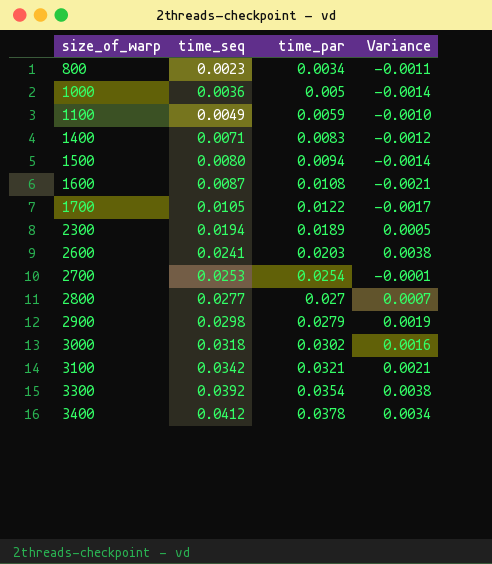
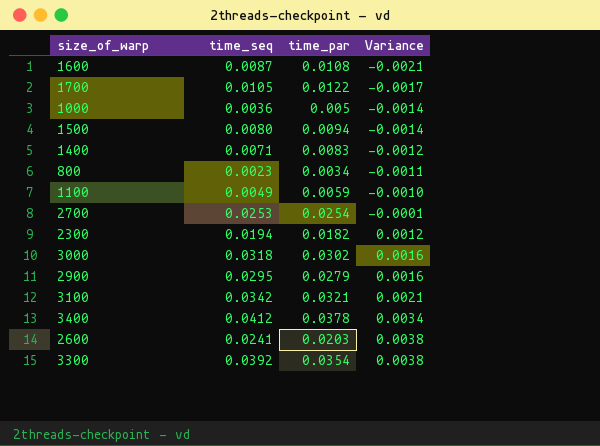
row order: size_of_warp ascending -> Variance ascending
row 2800: 0.0277 | 0.027 | 0.0007 -> none
2300 | time_par: 0.0189 -> 0.0182
2300 | Variance: 0.0005 -> 0.0012
2900 | time_seq: 0.0298 -> 0.0295
2900 | Variance: 0.0019 -> 0.0016

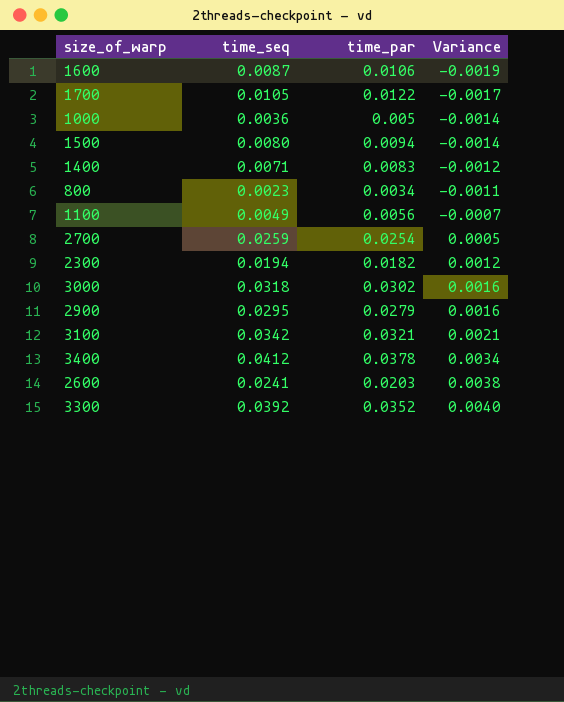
1600 | time_par: 0.0108 -> 0.0106
1600 | Variance: -0.0021 -> -0.0019
1100 | time_par: 0.0059 -> 0.0056
1100 | Variance: -0.0010 -> -0.0007
2700 | time_seq: 0.0253 -> 0.0259
2700 | Variance: -0.0001 -> 0.0005
3300 | time_par: 0.0354 -> 0.0352
3300 | Variance: 0.0038 -> 0.0040

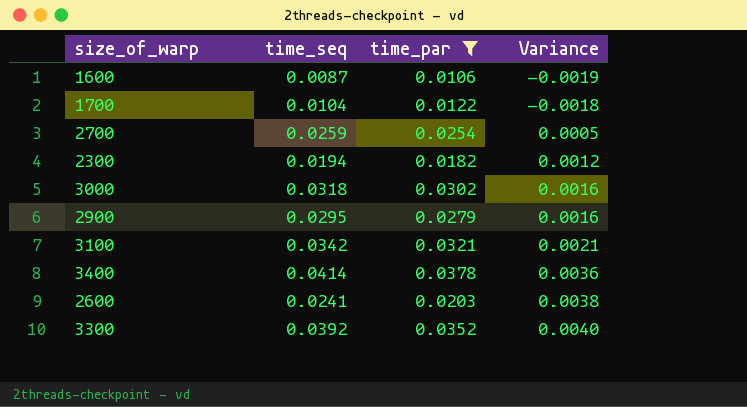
filter: none -> time_par >= 0.0106
1700 | time_seq: 0.0105 -> 0.0104
1700 | Variance: -0.0017 -> -0.0018
3400 | time_seq: 0.0412 -> 0.0414
3400 | Variance: 0.0034 -> 0.0036

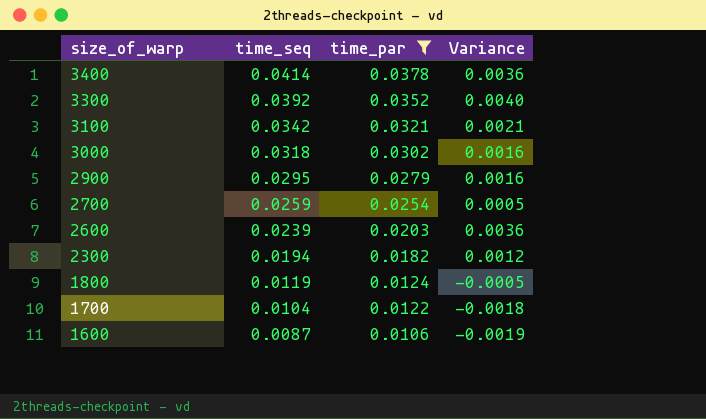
row order: Variance ascending -> size_of_warp descending
2600 | time_seq: 0.0241 -> 0.0239
2600 | Variance: 0.0038 -> 0.0036
row 1800: none -> 0.0119 | 0.0124 | -0.0005

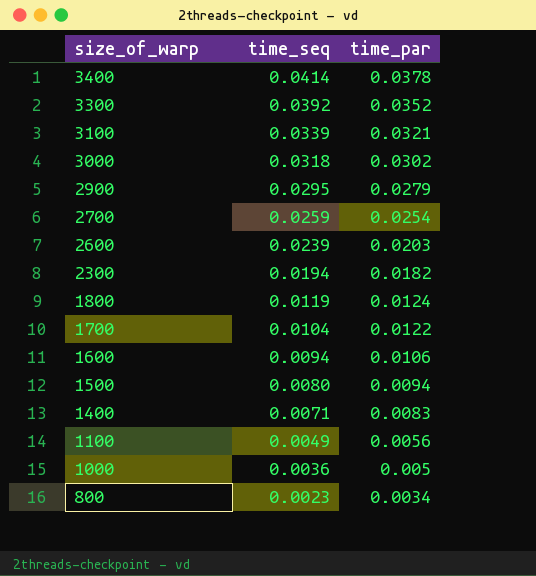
filter: time_par >= 0.0106 -> none
column Variance | formula: [time_seq] - [time_par] -> none
3100 | time_seq: 0.0342 -> 0.0339
1600 | time_seq: 0.0087 -> 0.0094

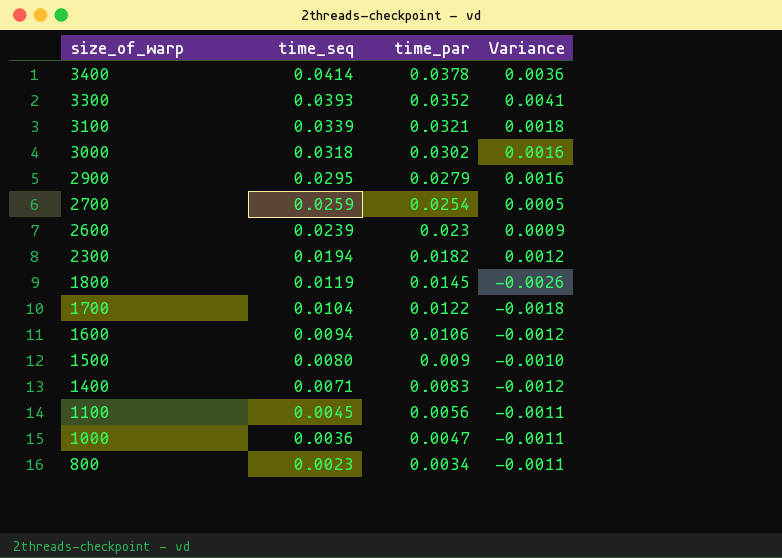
column Variance | formula: none -> [time_seq] - [time_par]
3300 | time_seq: 0.0392 -> 0.0393
2600 | time_par: 0.0203 -> 0.023
1800 | time_par: 0.0124 -> 0.0145
1500 | time_par: 0.0094 -> 0.009
1100 | time_seq: 0.0049 -> 0.0045
1000 | time_par: 0.005 -> 0.0047

